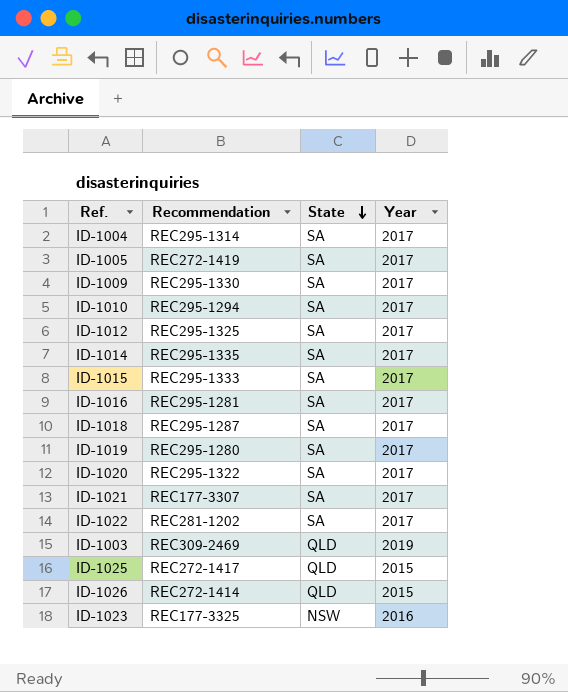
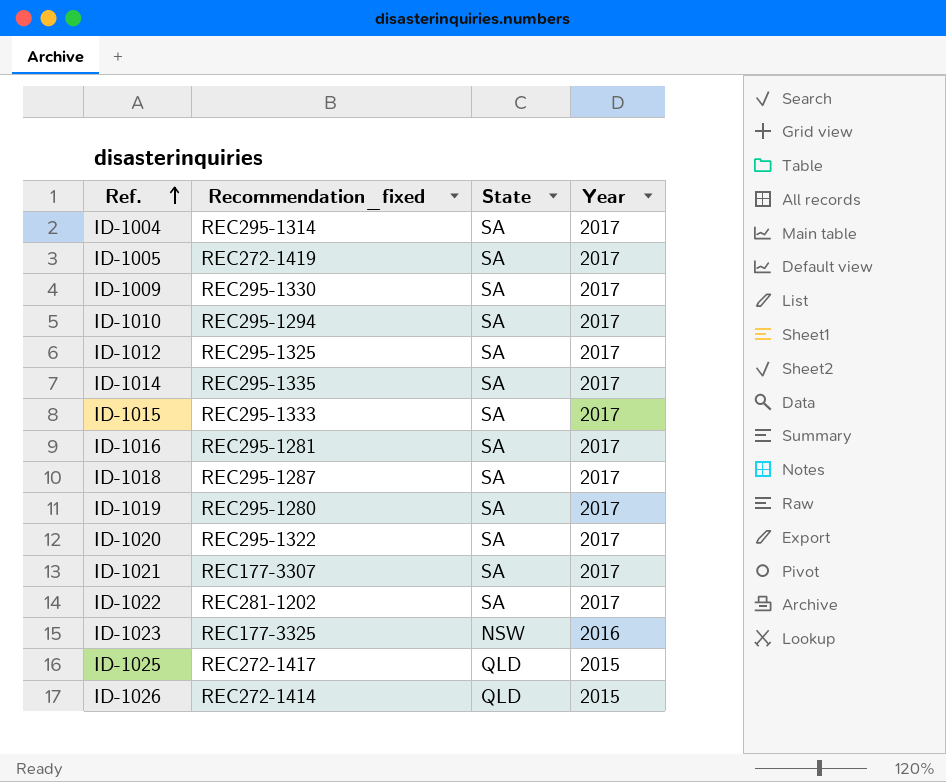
row order: State descending -> Ref. ascending
column name: Recommendation -> Recommendation_fixed
row ID-1003: REC309-2469 | QLD | 2019 -> none

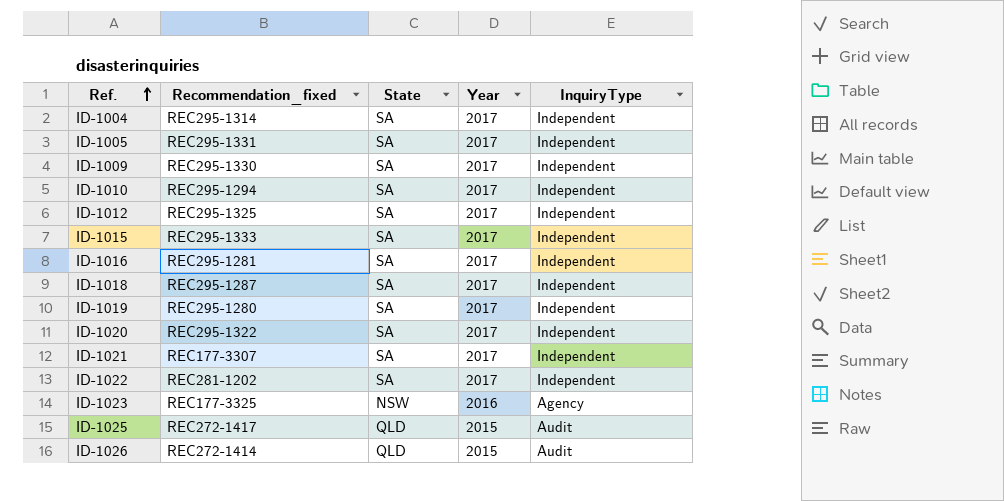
column InquiryType | position: none -> 5
row ID-1014: REC295-1335 | SA | 2017 -> none
ID-1005 | Recommendation_fixed: REC272-1419 -> REC295-1331

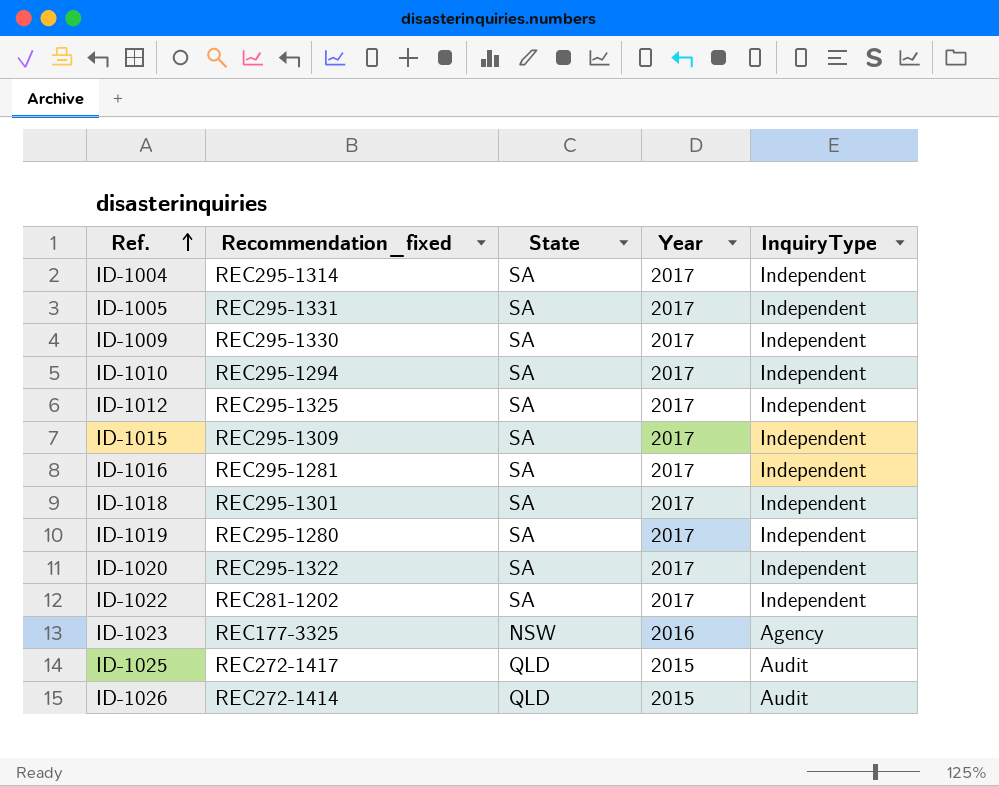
row ID-1021: REC177-3307 | SA | 2017 | Independent -> none
ID-1015 | Recommendation_fixed: REC295-1333 -> REC295-1309
ID-1018 | Recommendation_fixed: REC295-1287 -> REC295-1301

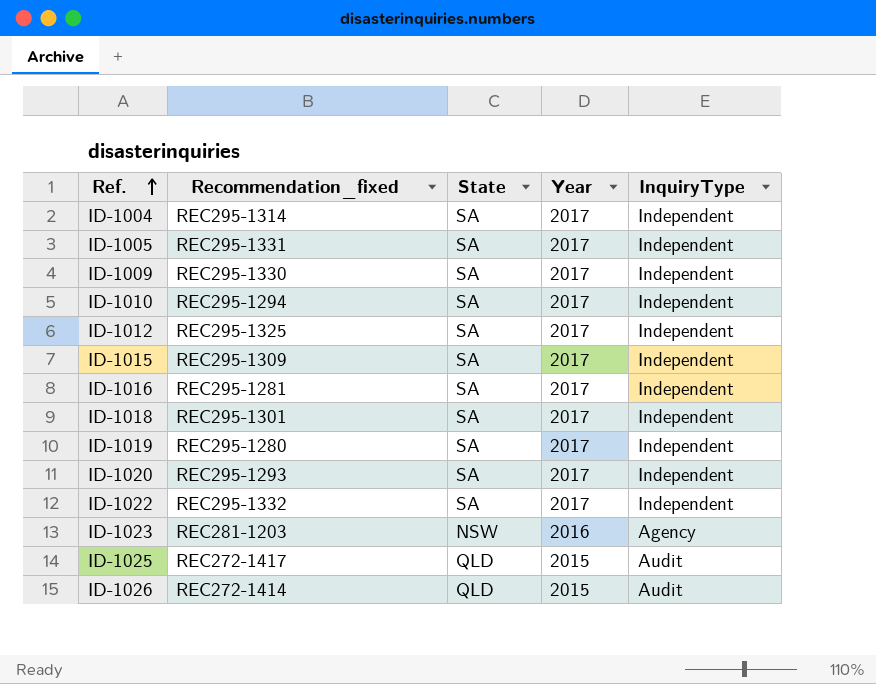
ID-1020 | Recommendation_fixed: REC295-1322 -> REC295-1293
ID-1022 | Recommendation_fixed: REC281-1202 -> REC295-1332
ID-1023 | Recommendation_fixed: REC177-3325 -> REC281-1203

